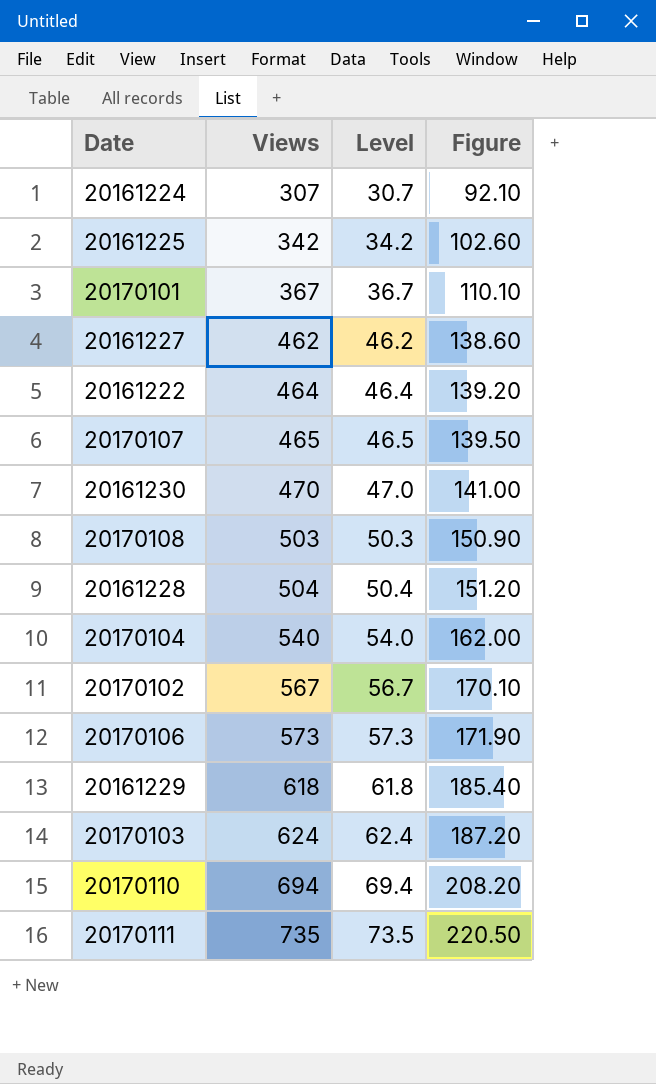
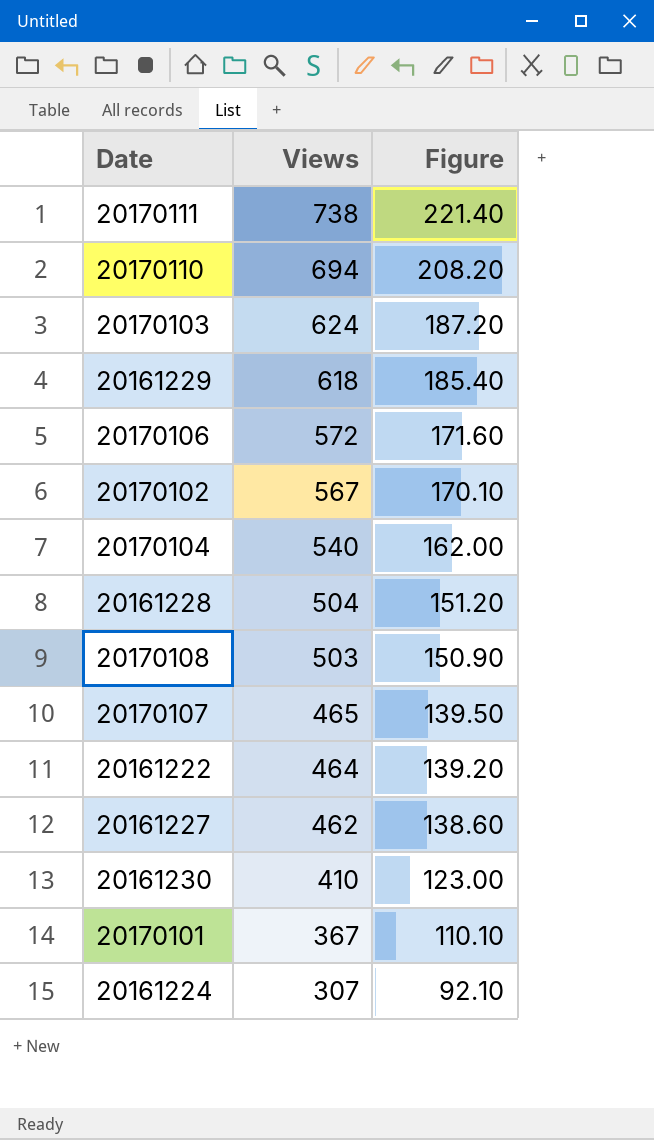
row order: Views ascending -> Views descending
column Level | formula: [Views] * 0.1 -> none
row 20161225: 342 | 34.2 | 102.60 -> none
20170111 | Views: 735 -> 738
20170111 | Figure: 220.50 -> 221.40
20170106 | Views: 573 -> 572
20170106 | Figure: 171.90 -> 171.60
20161230 | Views: 470 -> 410
20161230 | Figure: 141.00 -> 123.00

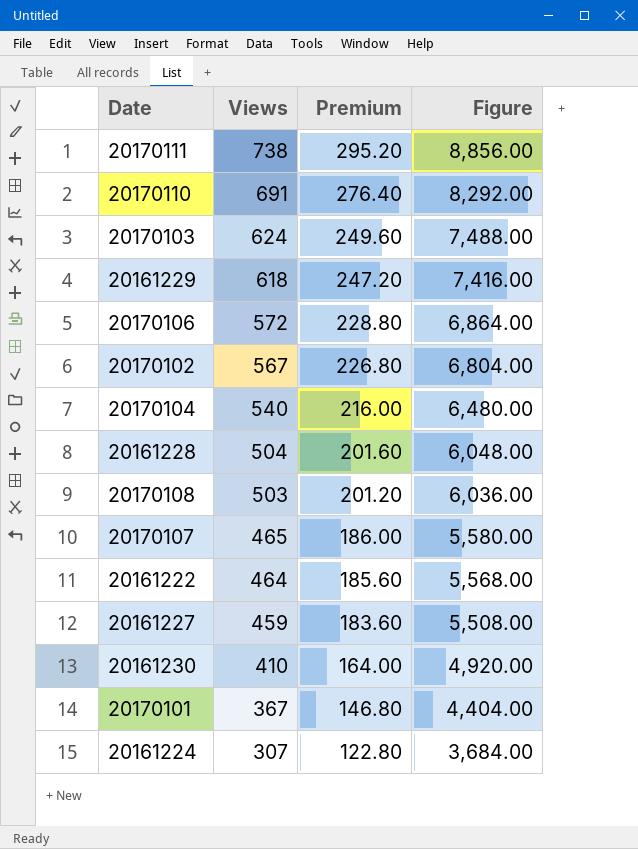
column Premium | formula: none -> [Views] * 0.4
column Figure | formula: [Views] * 0.3 -> [Views] * 12
20170110 | Views: 694 -> 691
20161227 | Views: 462 -> 459

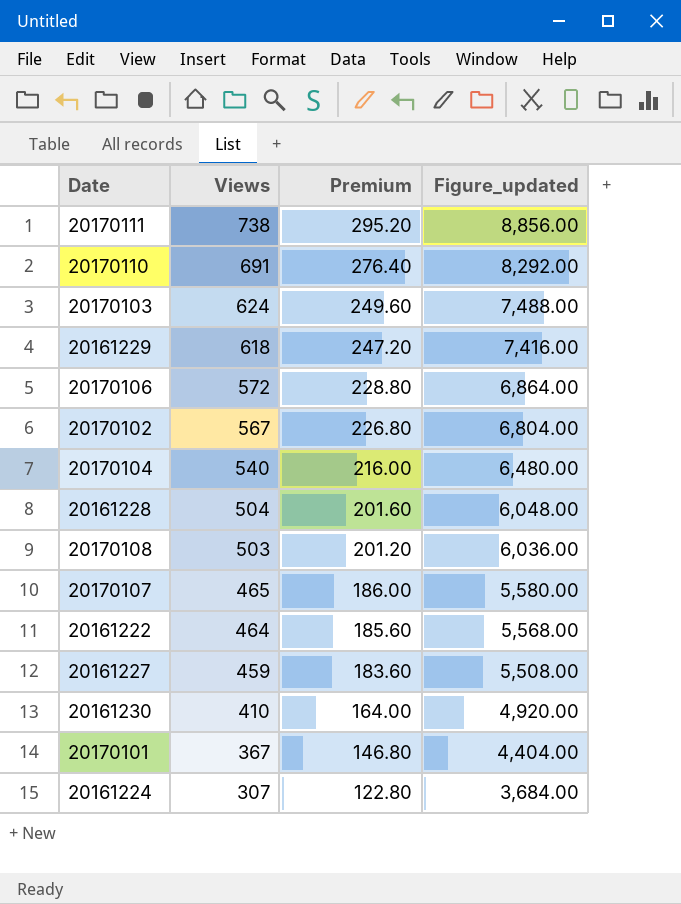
column name: Figure -> Figure_updated

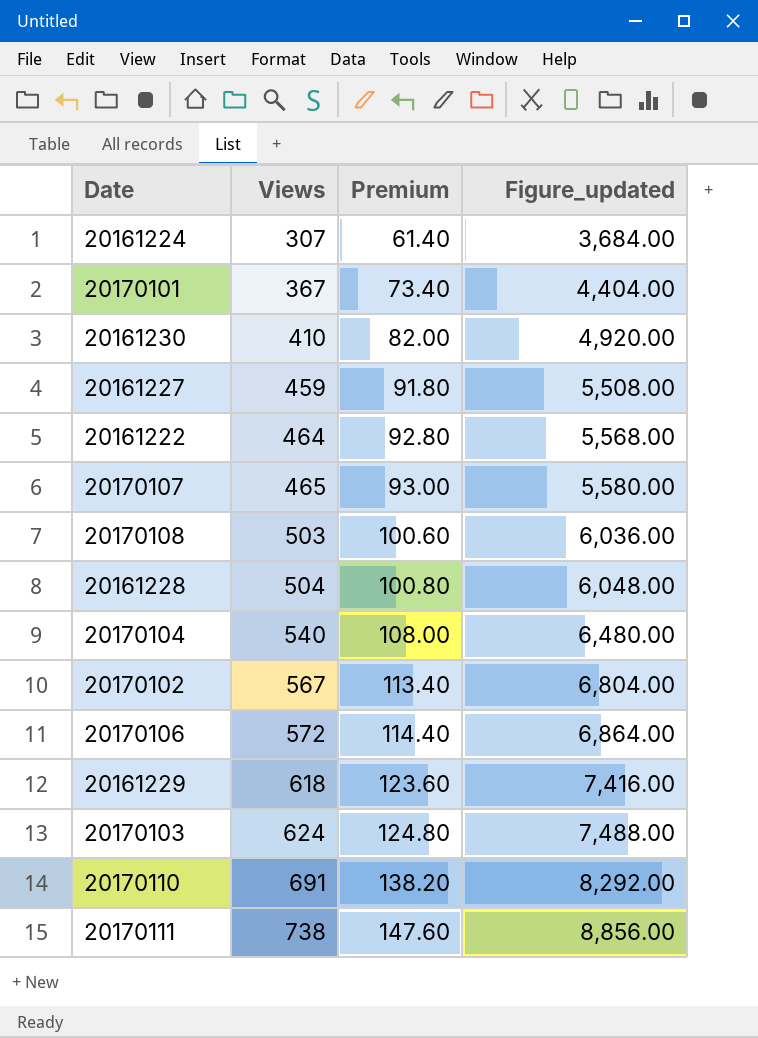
row order: Views descending -> Views ascending
column Premium | formula: [Views] * 0.4 -> [Views] * 0.2

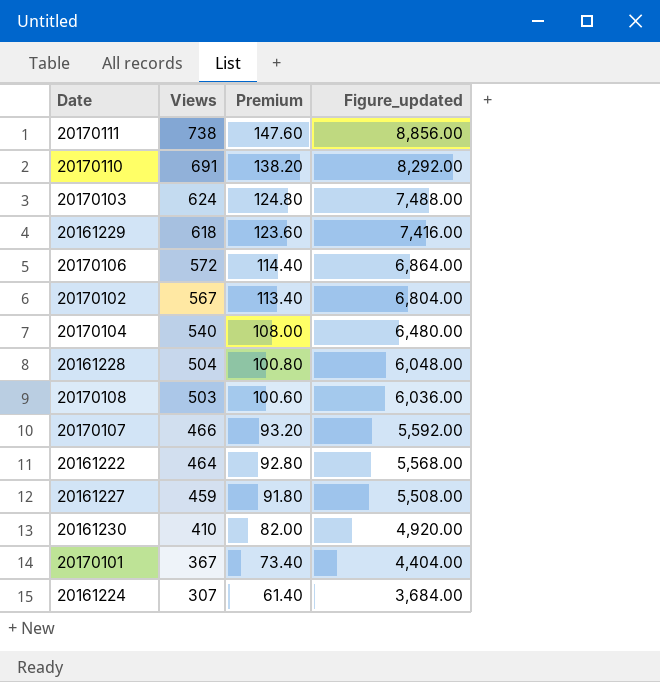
row order: Views ascending -> Views descending
20170107 | Views: 465 -> 466
20170107 | Premium: 93.00 -> 93.20
20170107 | Figure_updated: 5,580.00 -> 5,592.00

